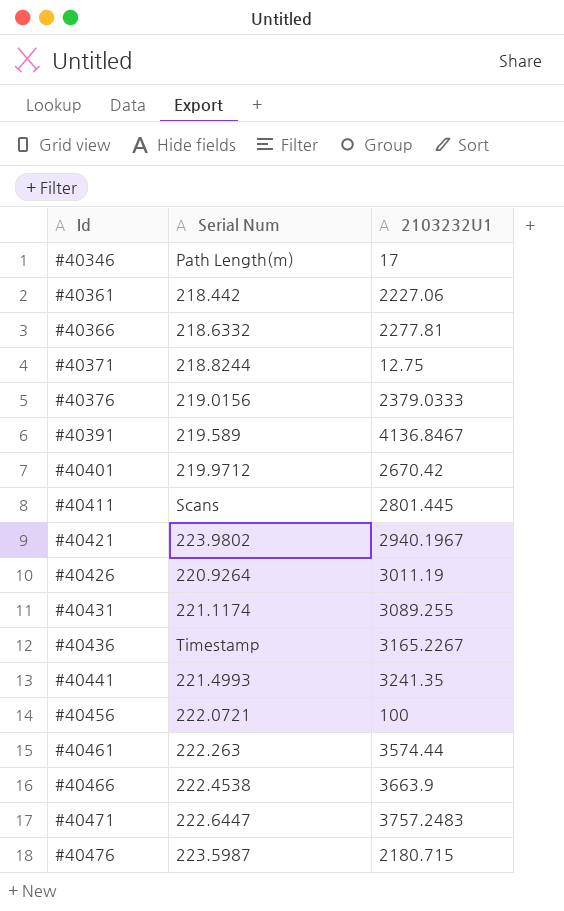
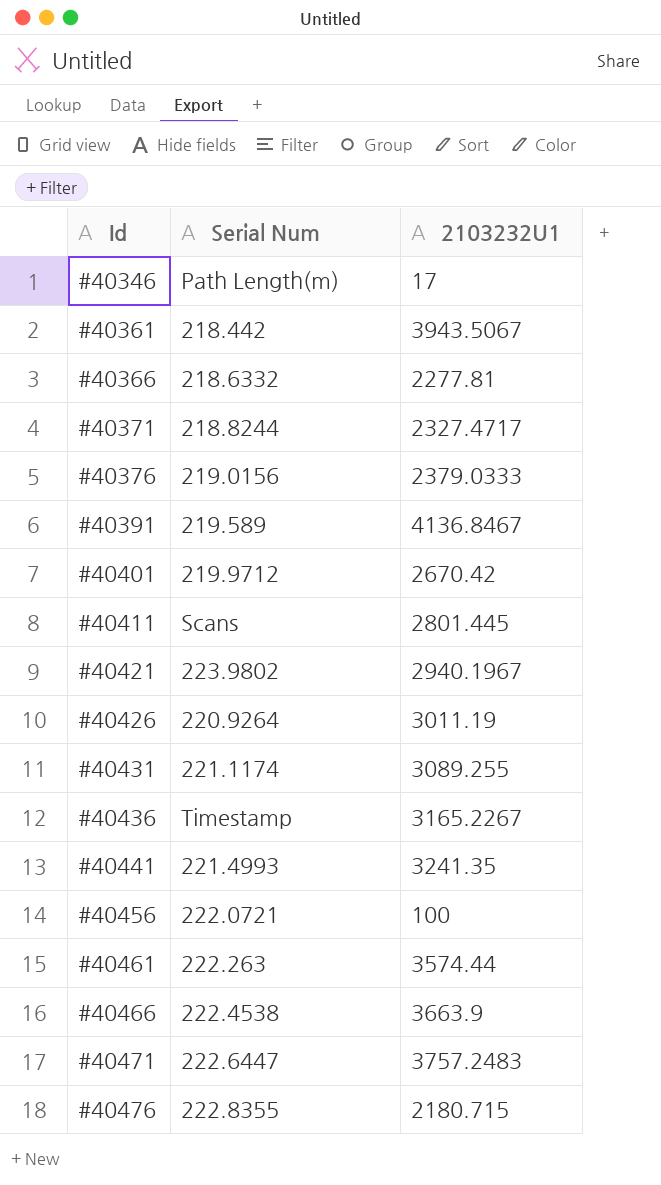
#40361 | 2103232U1: 2227.06 -> 3943.5067
#40371 | 2103232U1: 12.75 -> 2327.4717
#40476 | Serial Num: 223.5987 -> 222.8355

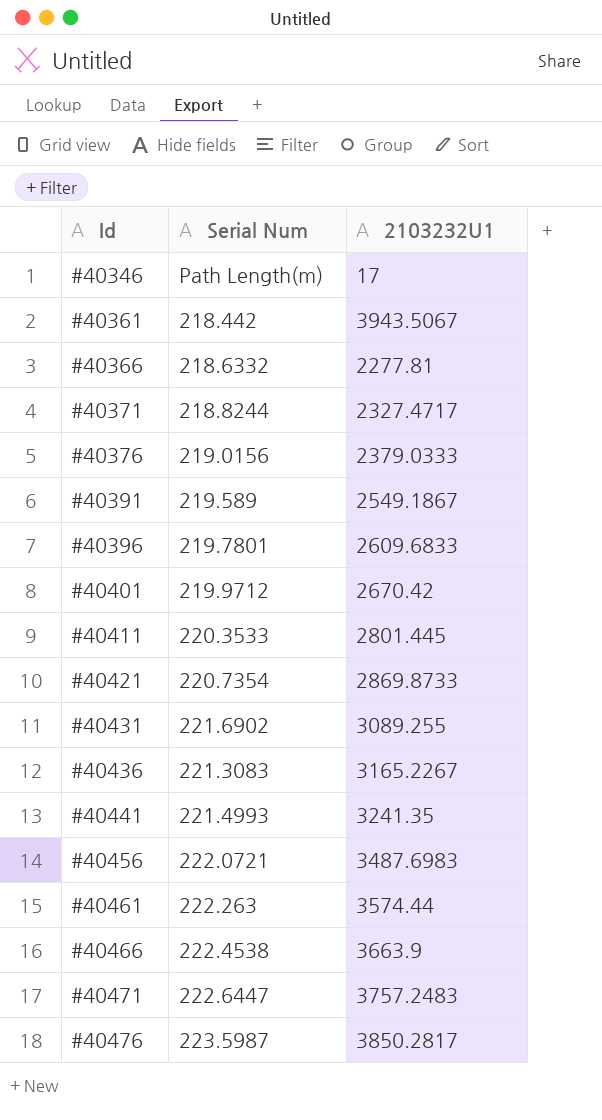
row #40426: 220.9264 | 3011.19 -> none
#40391 | 2103232U1: 4136.8467 -> 2549.1867
row #40396: none -> 219.7801 | 2609.6833
#40411 | Serial Num: Scans -> 220.3533
#40421 | Serial Num: 223.9802 -> 220.7354
#40421 | 2103232U1: 2940.1967 -> 2869.8733
#40431 | Serial Num: 221.1174 -> 221.6902
#40436 | Serial Num: Timestamp -> 221.3083
#40456 | 2103232U1: 100 -> 3487.6983
#40476 | Serial Num: 222.8355 -> 223.5987
#40476 | 2103232U1: 2180.715 -> 3850.2817

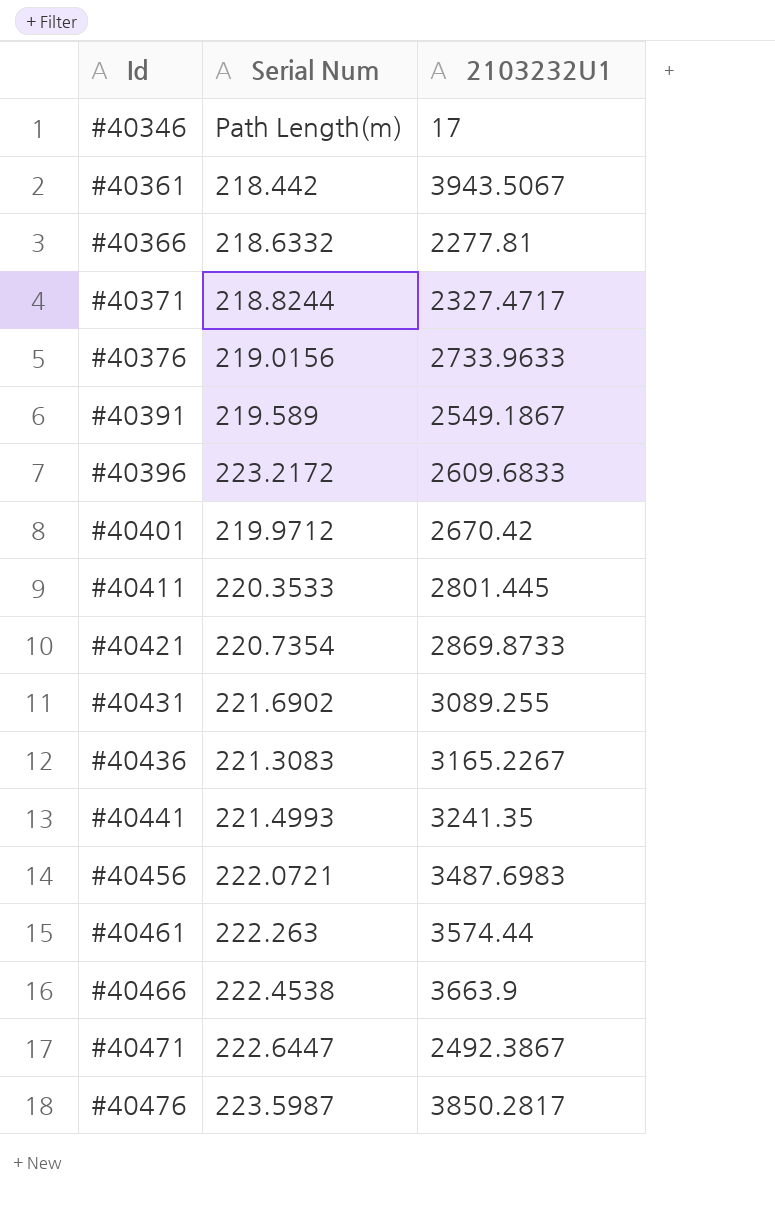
#40376 | 2103232U1: 2379.0333 -> 2733.9633
#40396 | Serial Num: 219.7801 -> 223.2172
#40471 | 2103232U1: 3757.2483 -> 2492.3867

